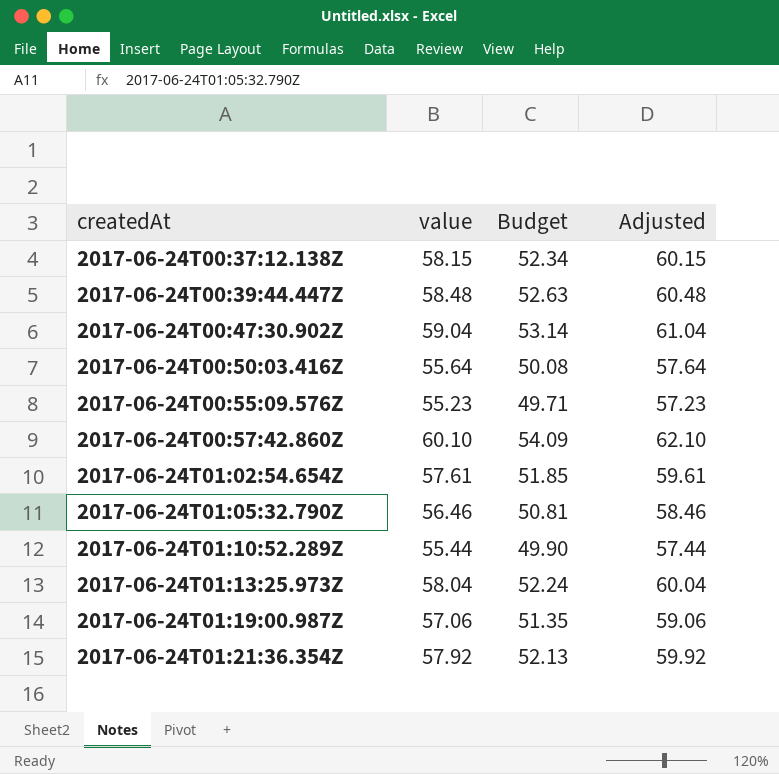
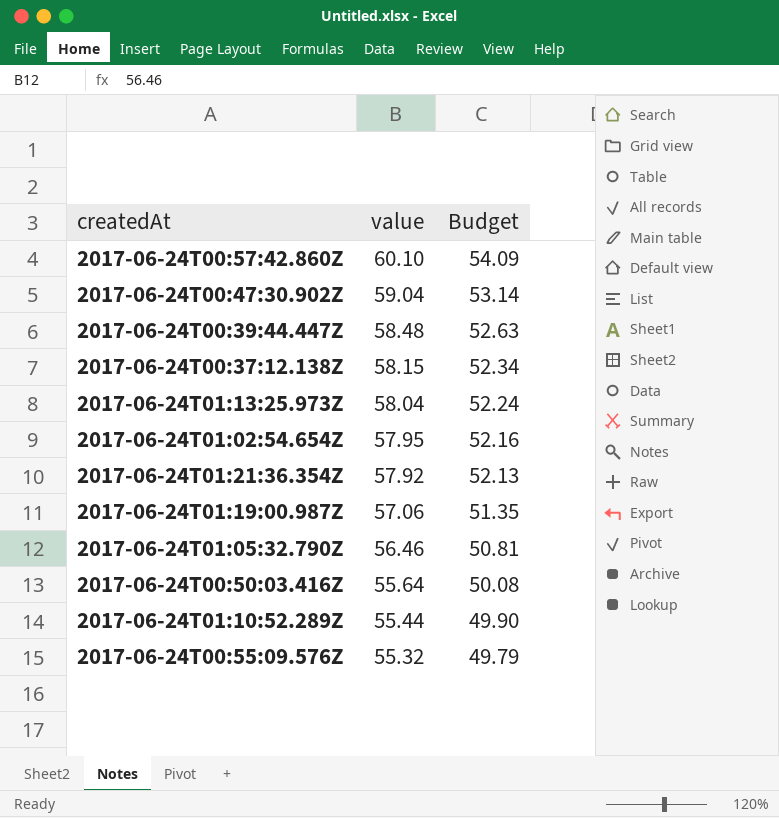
row order: createdAt ascending -> value descending
column Adjusted | formula: [value] + 2 -> none
2017-06-24T01:02:54.654Z | value: 57.61 -> 57.95
2017-06-24T01:02:54.654Z | Budget: 51.85 -> 52.16
2017-06-24T00:55:09.576Z | value: 55.23 -> 55.32
2017-06-24T00:55:09.576Z | Budget: 49.71 -> 49.79

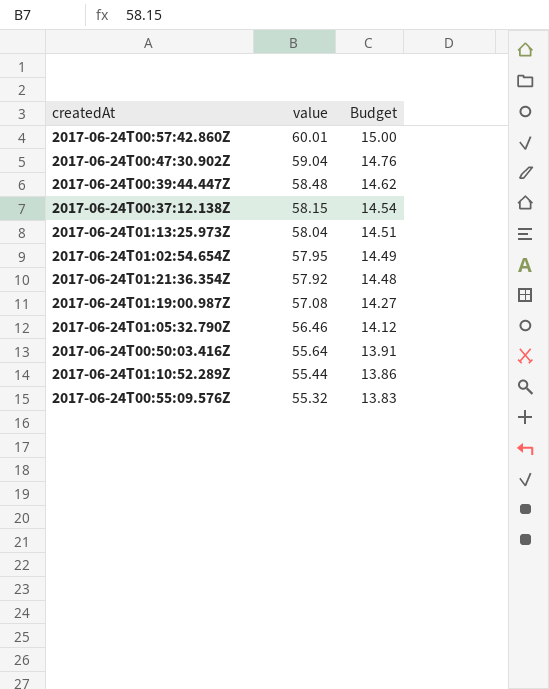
column Budget | formula: [value] * 0.9 -> [value] * 0.25
2017-06-24T00:57:42.860Z | value: 60.10 -> 60.01
2017-06-24T01:19:00.987Z | value: 57.06 -> 57.08

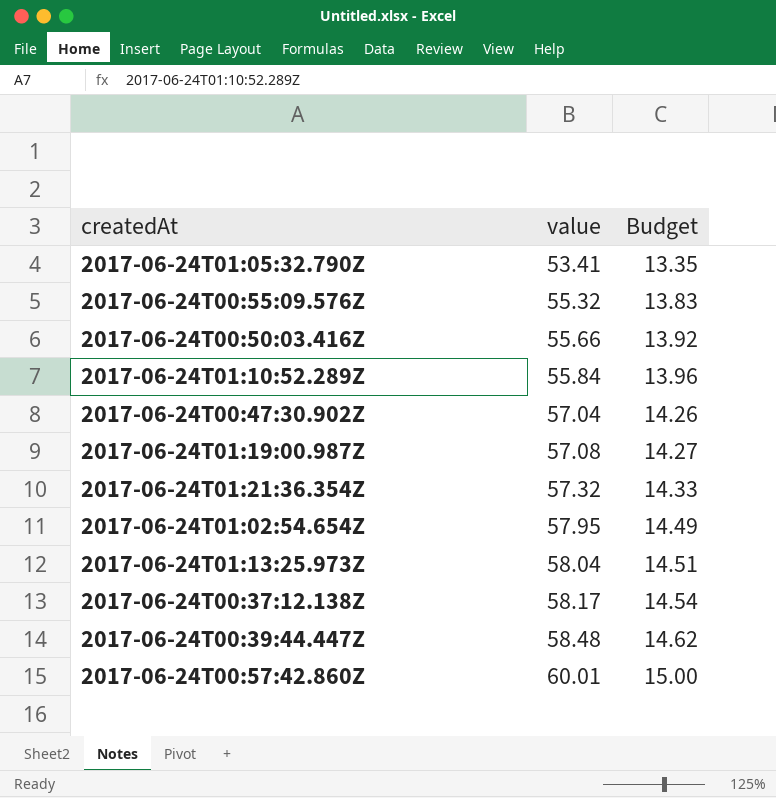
row order: value descending -> value ascending
2017-06-24T01:05:32.790Z | value: 56.46 -> 53.41
2017-06-24T01:05:32.790Z | Budget: 14.12 -> 13.35
2017-06-24T00:50:03.416Z | value: 55.64 -> 55.66
2017-06-24T00:50:03.416Z | Budget: 13.91 -> 13.92
2017-06-24T01:10:52.289Z | value: 55.44 -> 55.84
2017-06-24T01:10:52.289Z | Budget: 13.86 -> 13.96
2017-06-24T00:47:30.902Z | value: 59.04 -> 57.04
2017-06-24T00:47:30.902Z | Budget: 14.76 -> 14.26
2017-06-24T01:21:36.354Z | value: 57.92 -> 57.32
2017-06-24T01:21:36.354Z | Budget: 14.48 -> 14.33
2017-06-24T00:37:12.138Z | value: 58.15 -> 58.17

